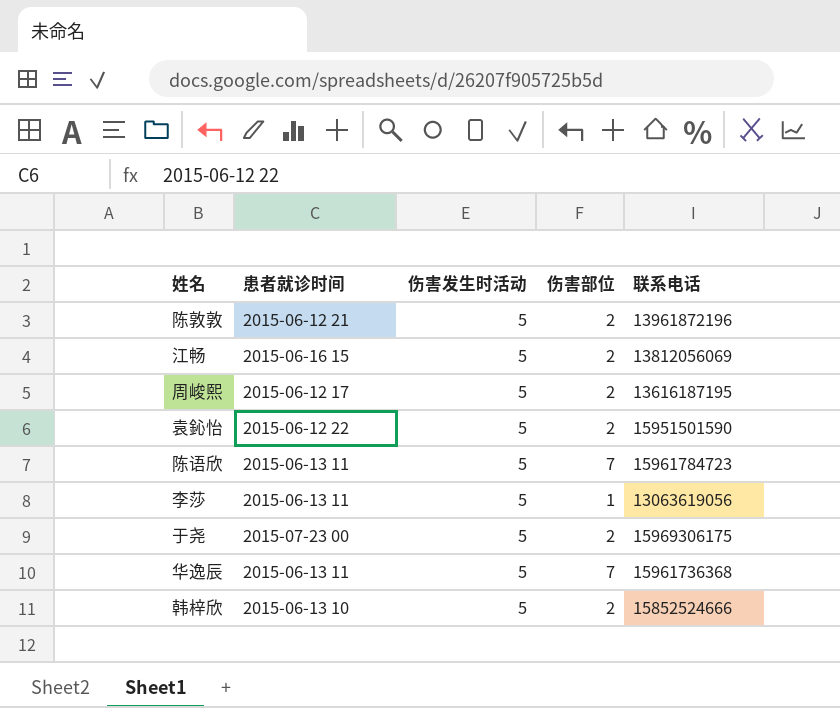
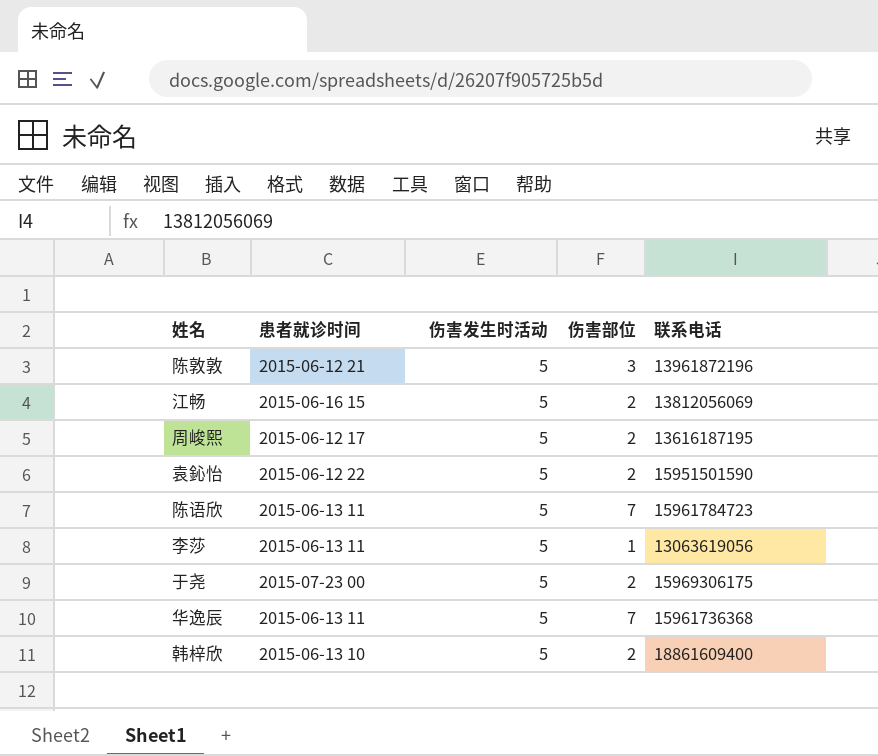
陈敦敦 | 伤害部位: 2 -> 3
韩梓欣 | 联系电话: 15852524666 -> 18861609400

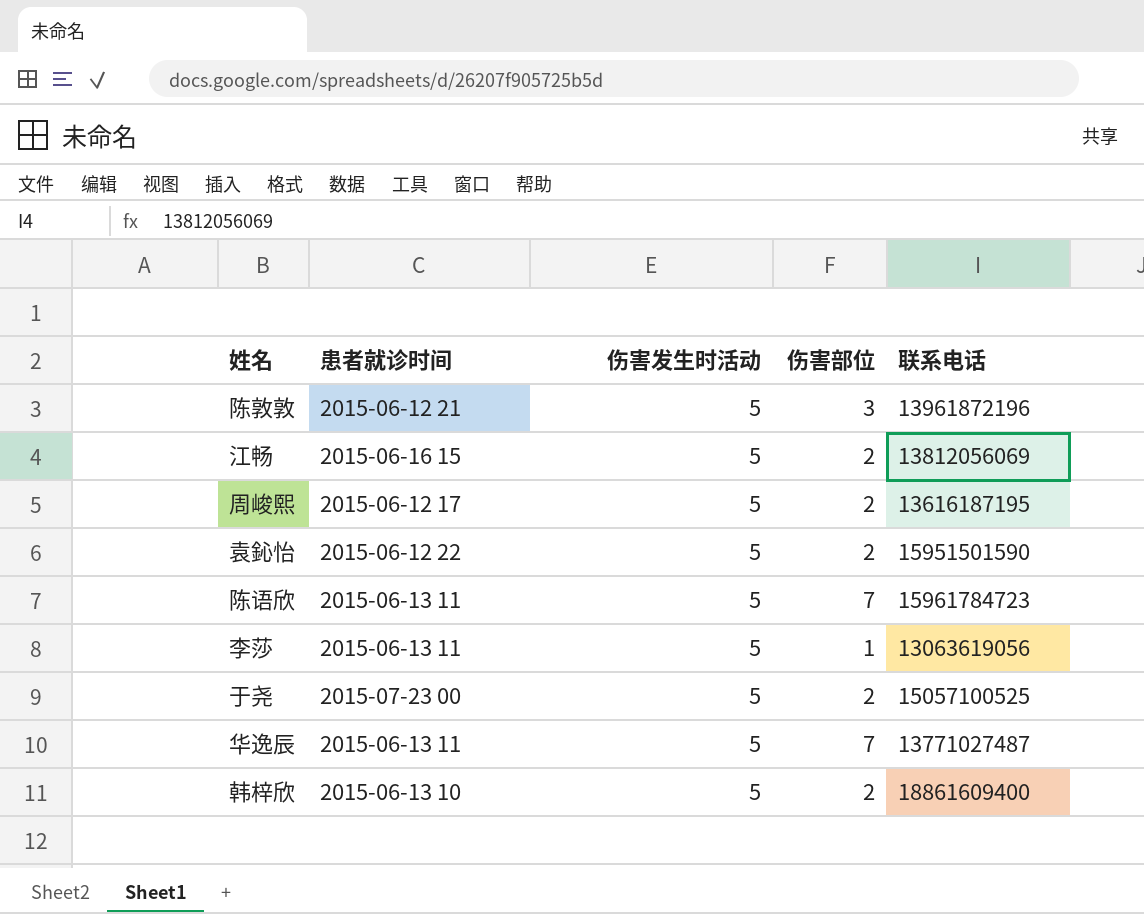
于尧 | 联系电话: 15969306175 -> 15057100525
华逸辰 | 联系电话: 15961736368 -> 13771027487

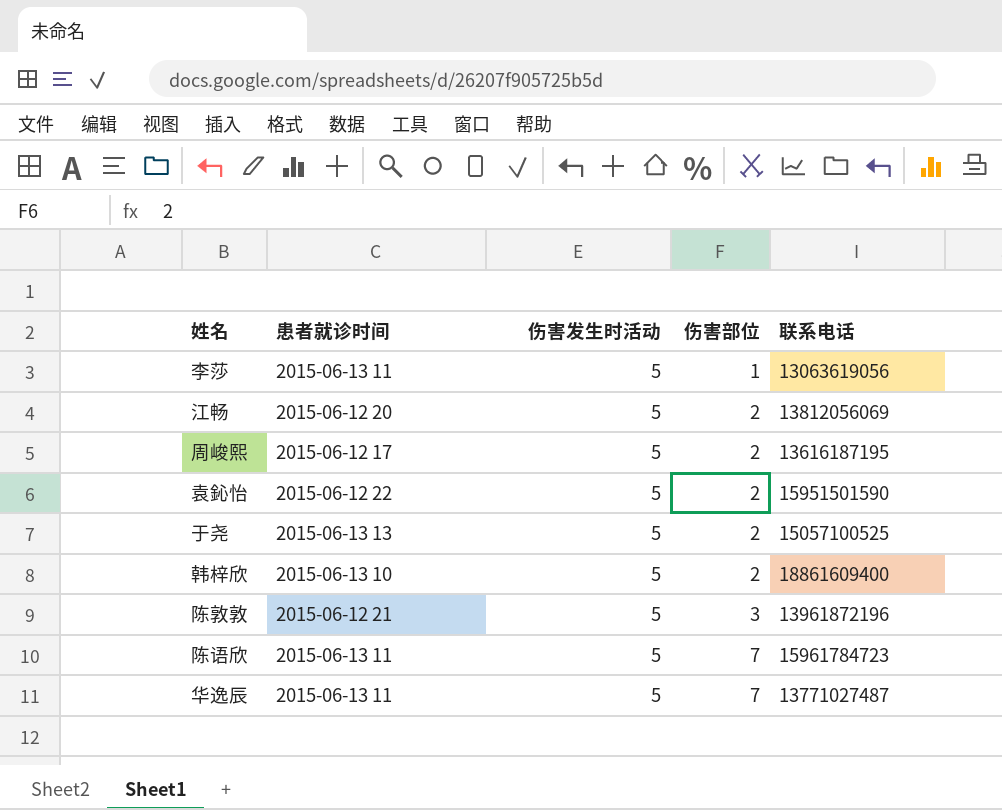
row order: none -> 伤害部位 ascending
江畅 | 患者就诊时间: 2015-06-16 15 -> 2015-06-12 20
于尧 | 患者就诊时间: 2015-07-23 00 -> 2015-06-13 13

